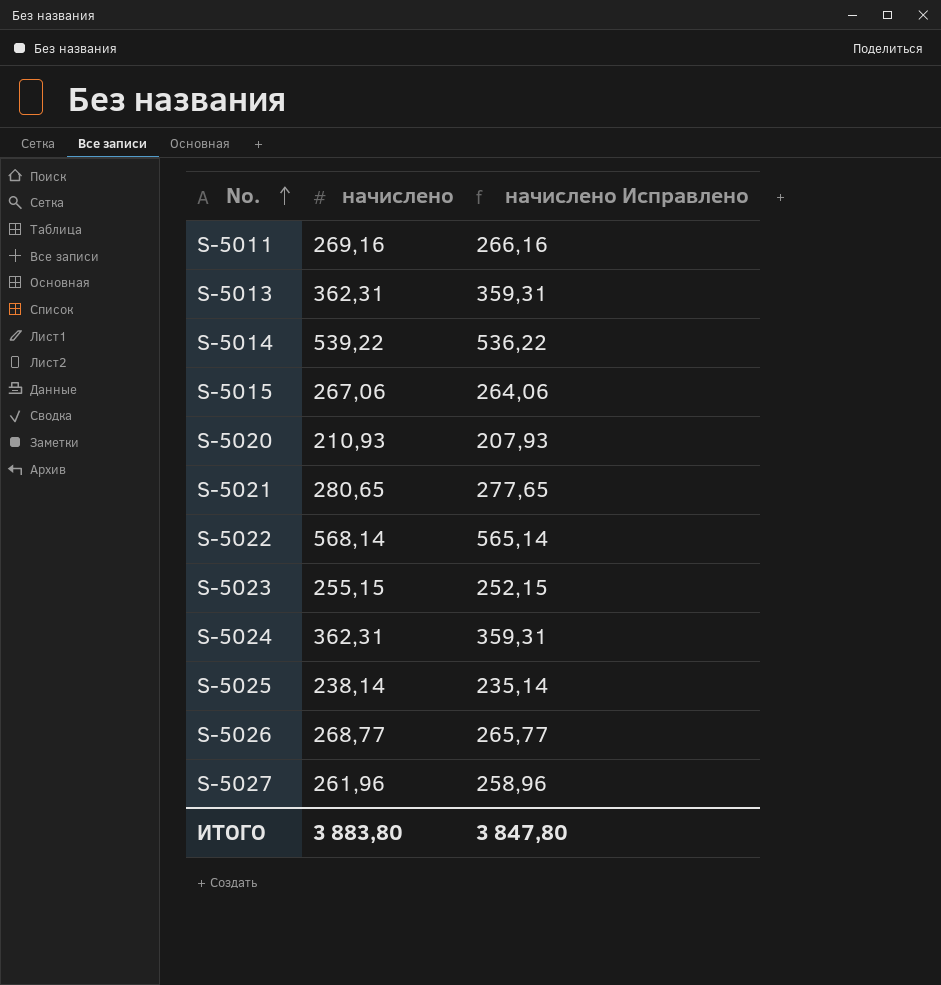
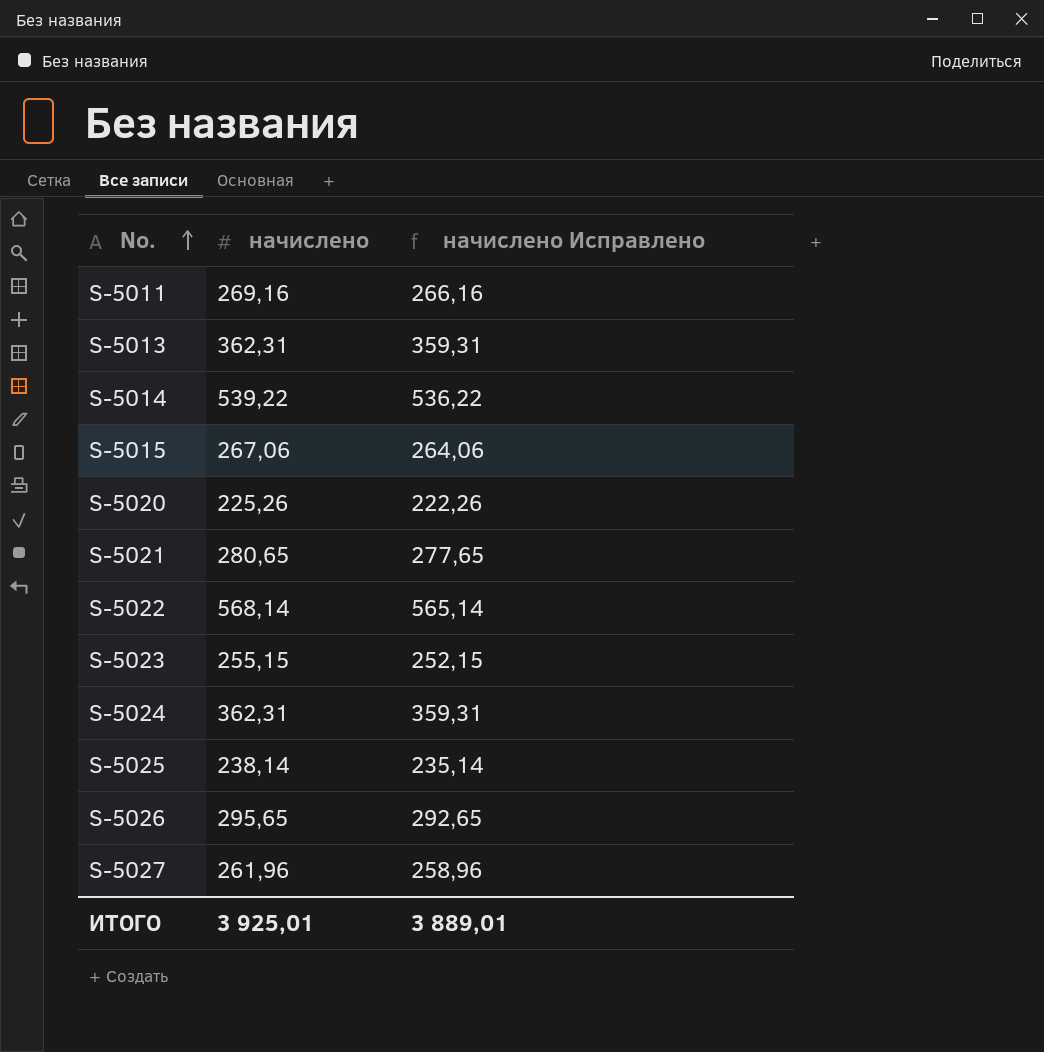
S-5020 | начислено: 210,93 -> 225,26
S-5020 | начислено Исправлено: 207,93 -> 222,26
S-5026 | начислено: 268,77 -> 295,65
S-5026 | начислено Исправлено: 265,77 -> 292,65
ИТОГО | начислено: 3 883,80 -> 3 925,01
ИТОГО | начислено Исправлено: 3 847,80 -> 3 889,01

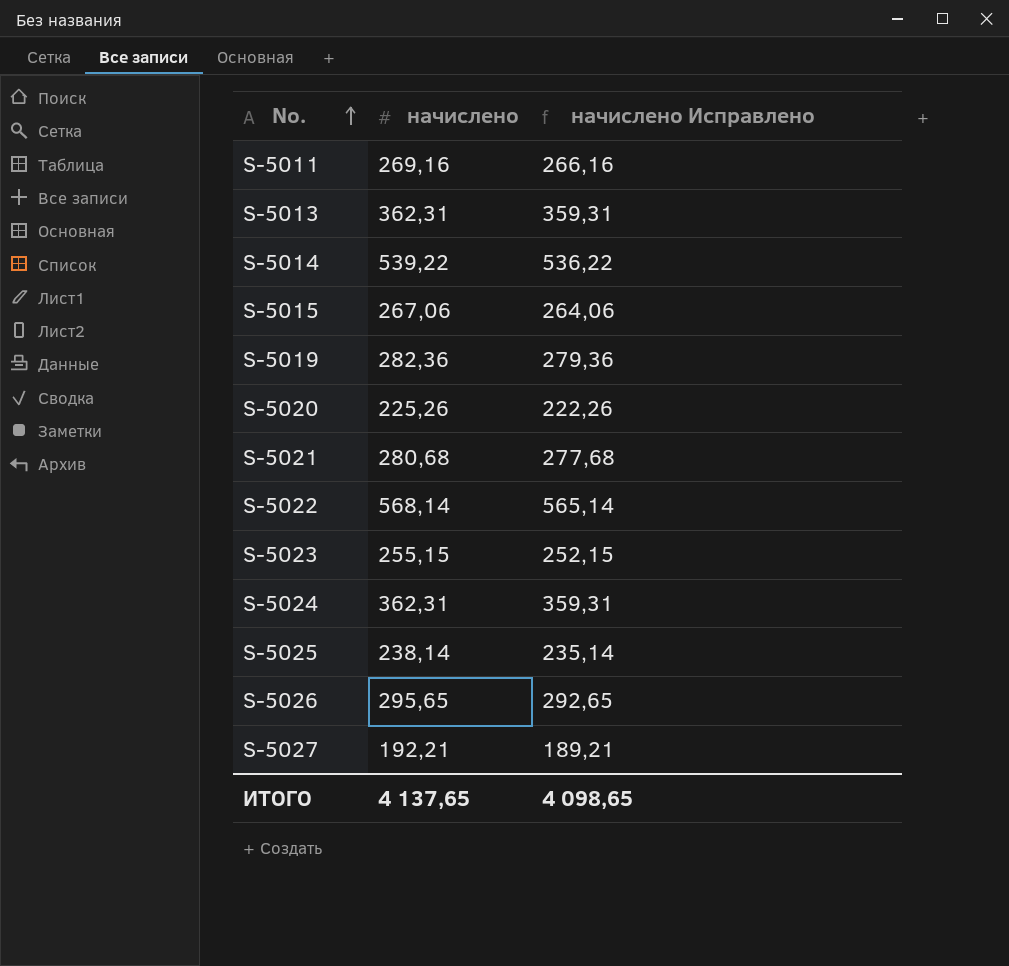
row S-5019: none -> 282,36 | 279,36
S-5021 | начислено: 280,65 -> 280,68
S-5021 | начислено Исправлено: 277,65 -> 277,68
S-5027 | начислено: 261,96 -> 192,21
S-5027 | начислено Исправлено: 258,96 -> 189,21
ИТОГО | начислено: 3 925,01 -> 4 137,65
ИТОГО | начислено Исправлено: 3 889,01 -> 4 098,65

